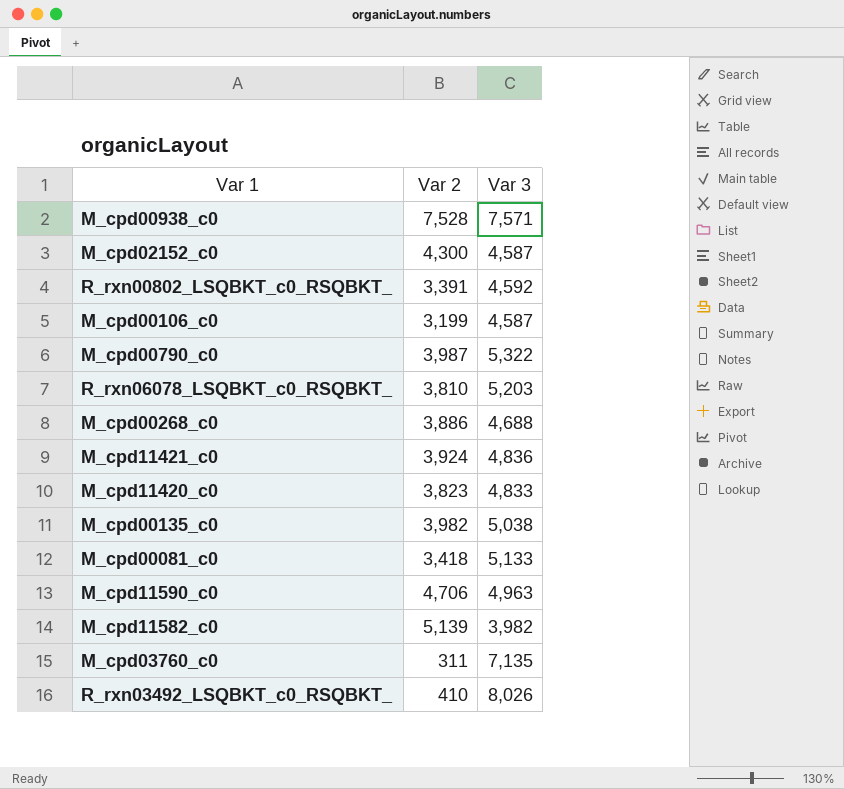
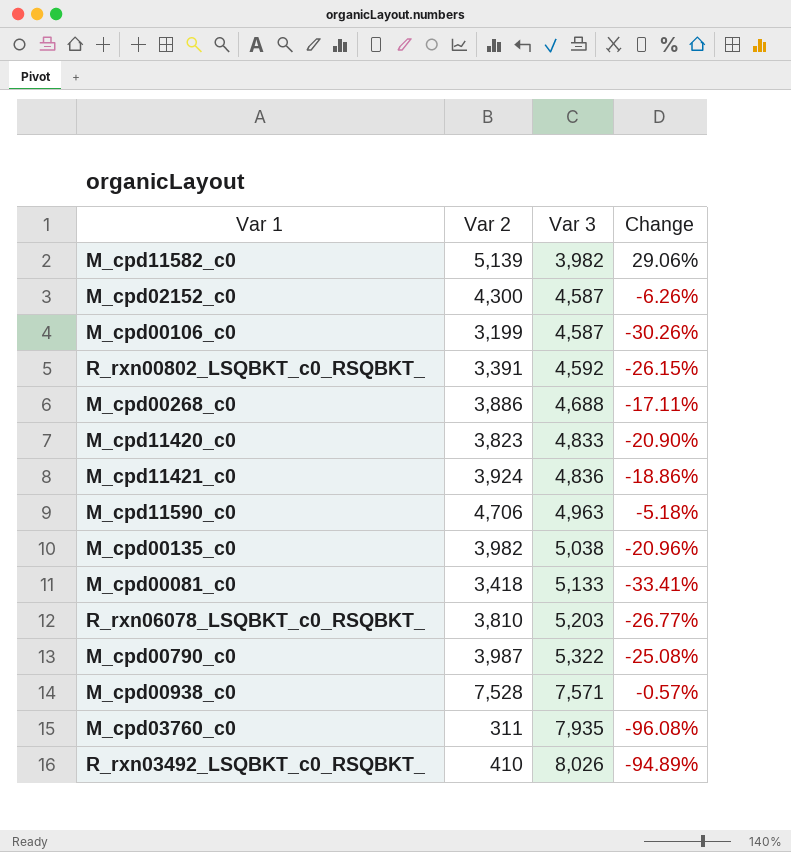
row order: none -> Var 3 ascending
column Change | formula: none -> ([Var 2] - [Var 3]) / [Var 3]
M_cpd03760_c0 | Var 3: 7,135 -> 7,935

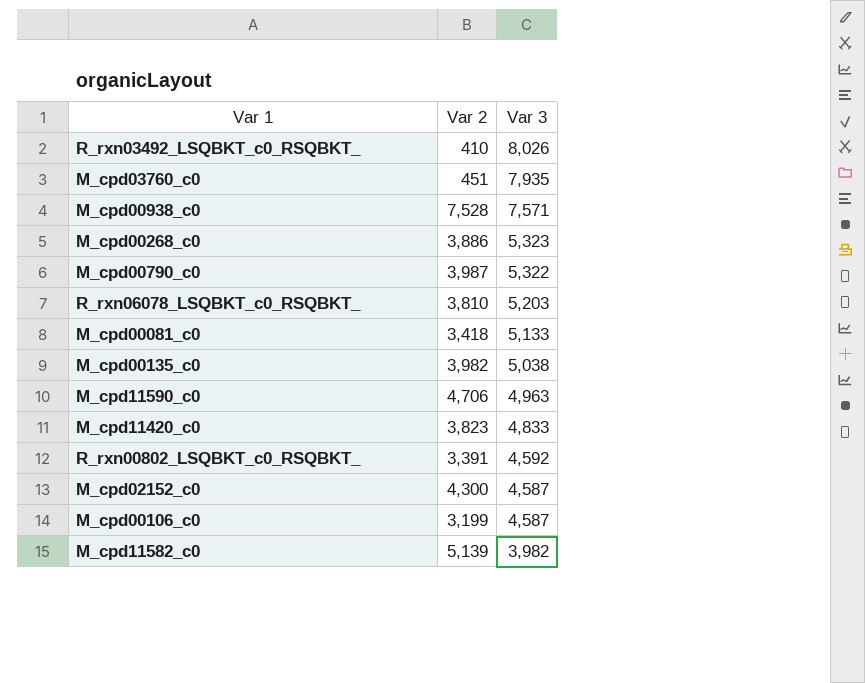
row order: Var 3 ascending -> Var 3 descending
column Change | formula: ([Var 2] - [Var 3]) / [Var 3] -> none
row M_cpd11421_c0: 3,924 | 4,836 | -18.86% -> none
M_cpd03760_c0 | Var 2: 311 -> 451
M_cpd00268_c0 | Var 3: 4,688 -> 5,323

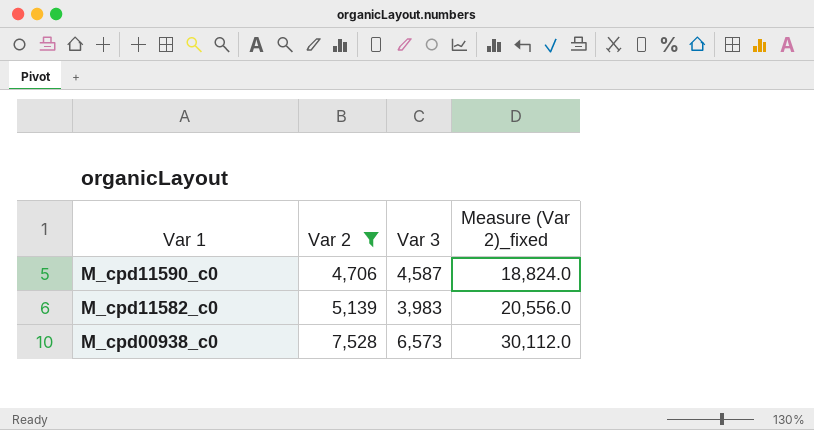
filter: none -> Var 2 >= 4,706
row order: Var 3 descending -> Var 1 descending
column Measure (Var 2)_fixed | formula: none -> [Var 2] * 4
M_cpd11590_c0 | Var 3: 4,963 -> 4,587
M_cpd11582_c0 | Var 3: 3,982 -> 3,983
M_cpd00938_c0 | Var 3: 7,571 -> 6,573

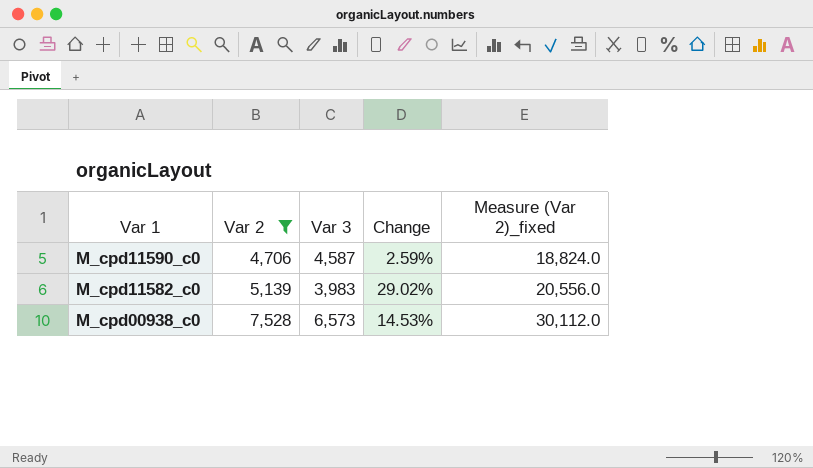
column Change | formula: none -> ([Var 2] - [Var 3]) / [Var 3]

